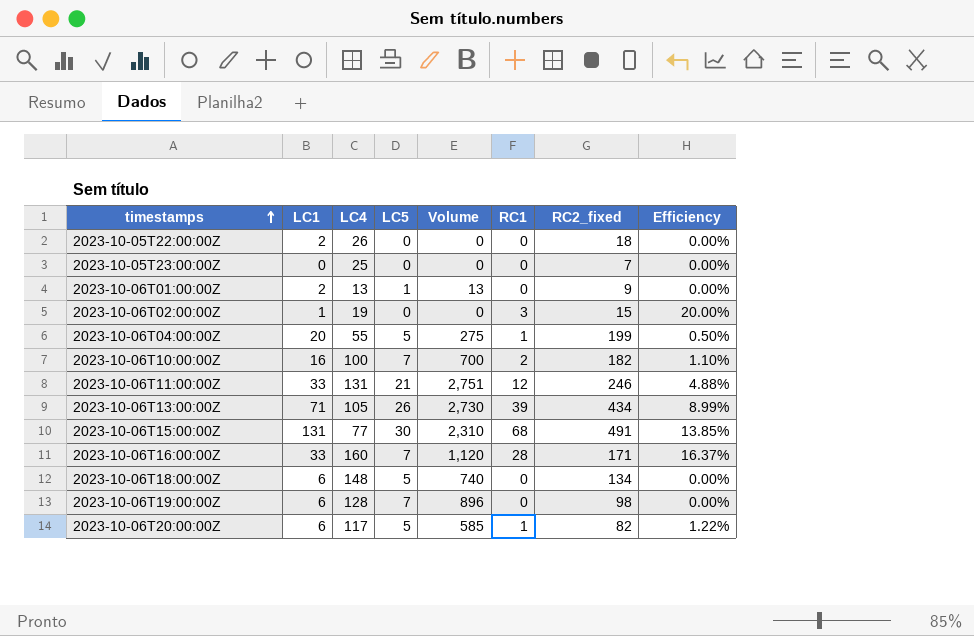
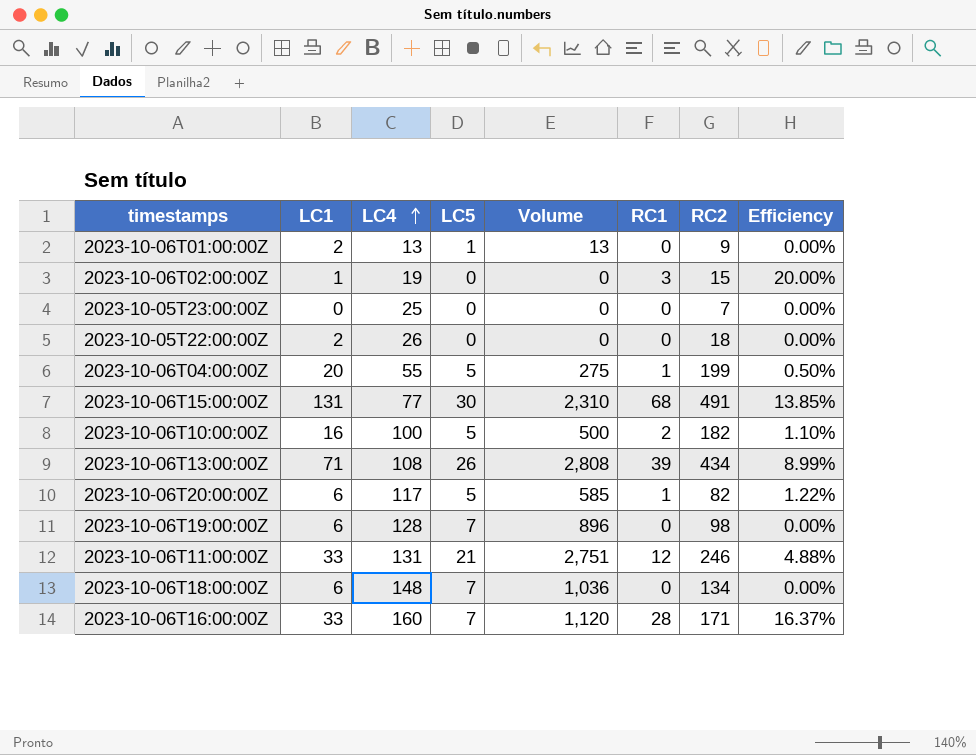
row order: timestamps ascending -> LC4 ascending
column name: RC2_fixed -> RC2
2023-10-06T10:00:00Z | LC5: 7 -> 5
2023-10-06T10:00:00Z | Volume: 700 -> 500
2023-10-06T13:00:00Z | LC4: 105 -> 108
2023-10-06T13:00:00Z | Volume: 2,730 -> 2,808
2023-10-06T18:00:00Z | LC5: 5 -> 7
2023-10-06T18:00:00Z | Volume: 740 -> 1,036

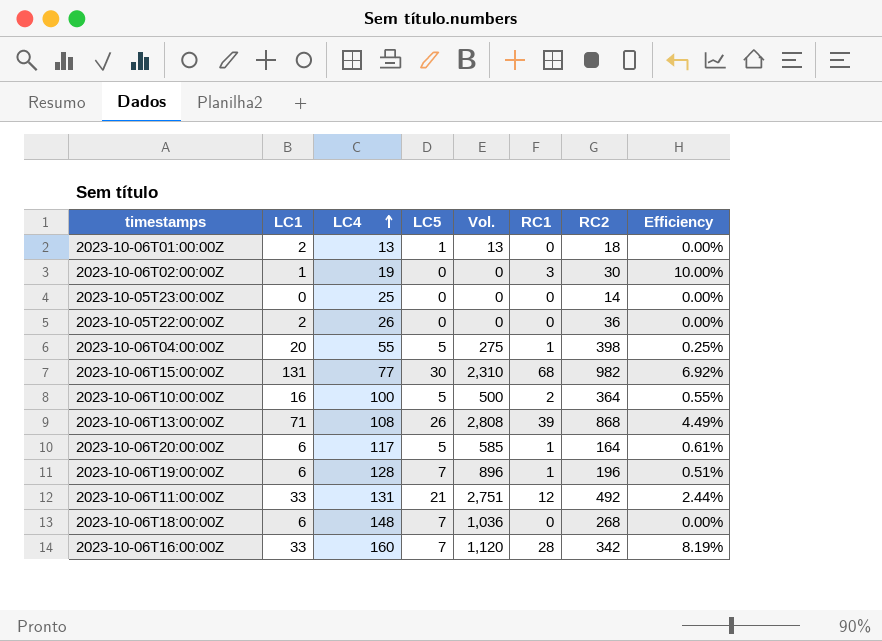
column name: Volume -> Vol.
2023-10-06T01:00:00Z | RC2: 9 -> 18
2023-10-06T02:00:00Z | RC2: 15 -> 30
2023-10-06T02:00:00Z | Efficiency: 20.00% -> 10.00%
2023-10-05T23:00:00Z | RC2: 7 -> 14
2023-10-05T22:00:00Z | RC2: 18 -> 36
2023-10-06T04:00:00Z | RC2: 199 -> 398
2023-10-06T04:00:00Z | Efficiency: 0.50% -> 0.25%
2023-10-06T15:00:00Z | RC2: 491 -> 982
2023-10-06T15:00:00Z | Efficiency: 13.85% -> 6.92%
2023-10-06T10:00:00Z | RC2: 182 -> 364
2023-10-06T10:00:00Z | Efficiency: 1.10% -> 0.55%
2023-10-06T13:00:00Z | RC2: 434 -> 868
2023-10-06T13:00:00Z | Efficiency: 8.99% -> 4.49%
2023-10-06T20:00:00Z | RC2: 82 -> 164
2023-10-06T20:00:00Z | Efficiency: 1.22% -> 0.61%
2023-10-06T19:00:00Z | RC1: 0 -> 1
2023-10-06T19:00:00Z | RC2: 98 -> 196
2023-10-06T19:00:00Z | Efficiency: 0.00% -> 0.51%
2023-10-06T11:00:00Z | RC2: 246 -> 492
2023-10-06T11:00:00Z | Efficiency: 4.88% -> 2.44%
2023-10-06T18:00:00Z | RC2: 134 -> 268
2023-10-06T16:00:00Z | RC2: 171 -> 342
2023-10-06T16:00:00Z | Efficiency: 16.37% -> 8.19%

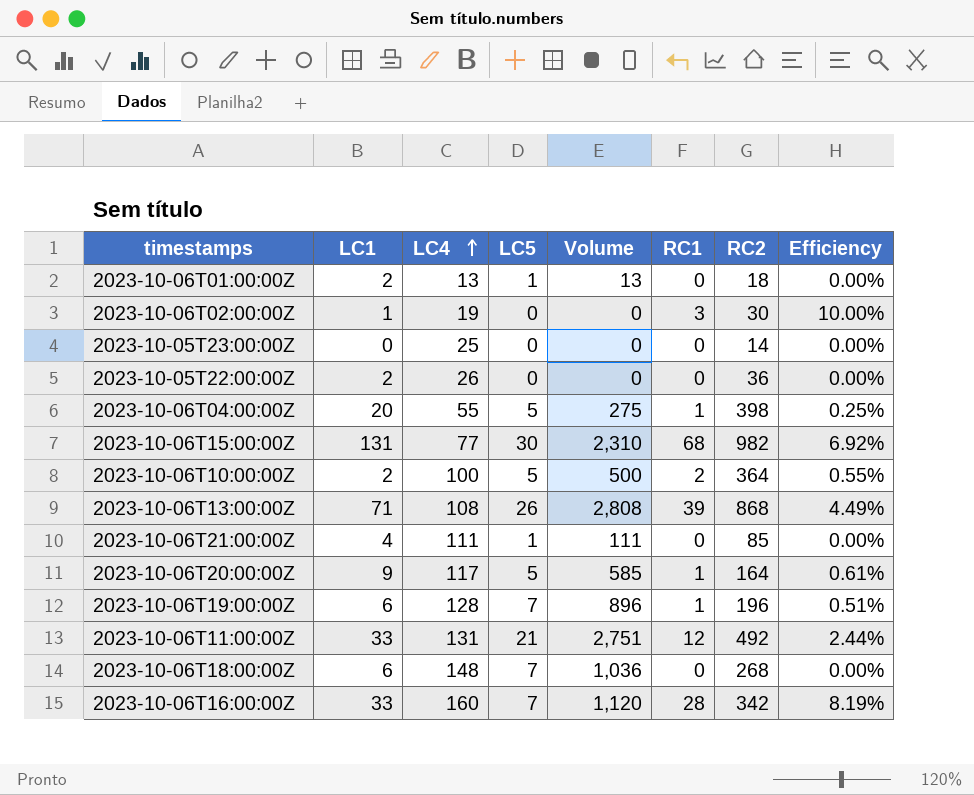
column name: Vol. -> Volume
2023-10-06T10:00:00Z | LC1: 16 -> 2
row 2023-10-06T21:00:00Z: none -> 4 | 111 | 1 | 111 | 0 | 85 | 0.00%
2023-10-06T20:00:00Z | LC1: 6 -> 9

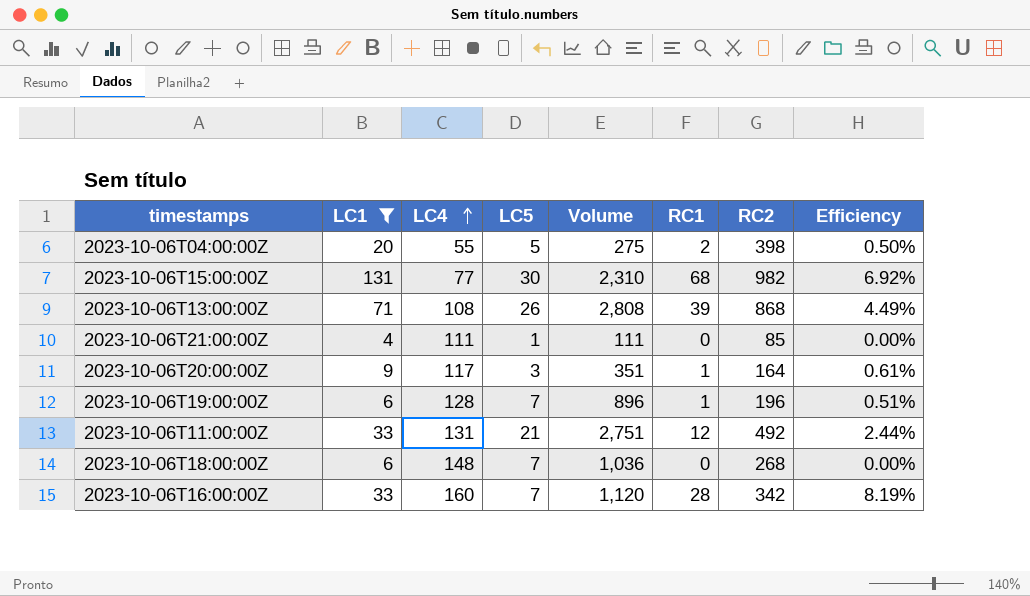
filter: none -> LC1 >= 4
2023-10-06T04:00:00Z | RC1: 1 -> 2
2023-10-06T04:00:00Z | Efficiency: 0.25% -> 0.50%
2023-10-06T20:00:00Z | LC5: 5 -> 3
2023-10-06T20:00:00Z | Volume: 585 -> 351

